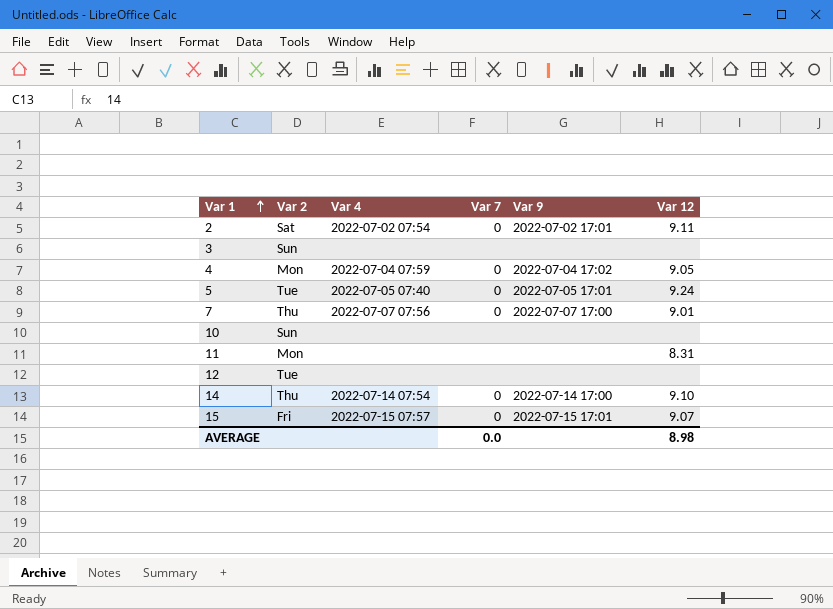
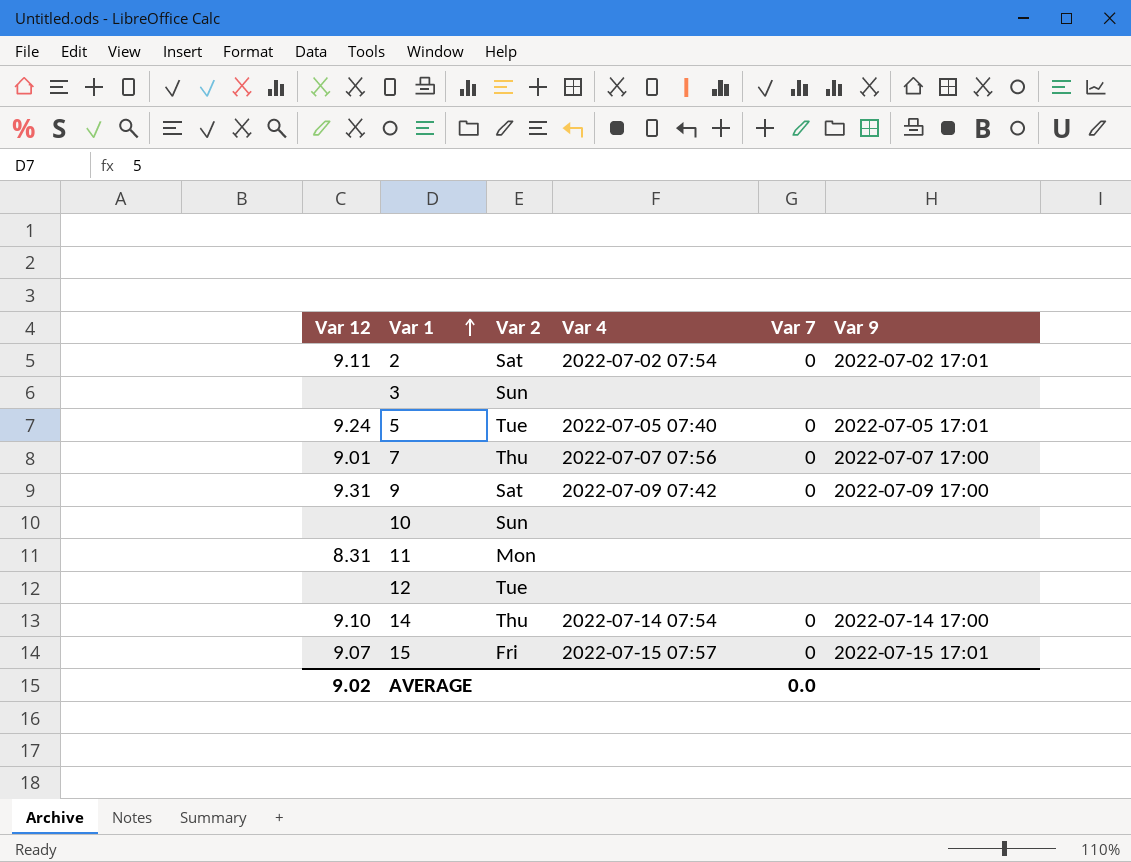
column Var 12 | position: 6 -> 1
row 4: Mon | 2022-07-04 07:59 | 0 | 2022-07-04 17:02 | 9.05 -> none
row 9: none -> 9.31 | Sat | 2022-07-09 07:42 | 0 | 2022-07-09 17:00
AVERAGE | Var 12: 8.98 -> 9.02

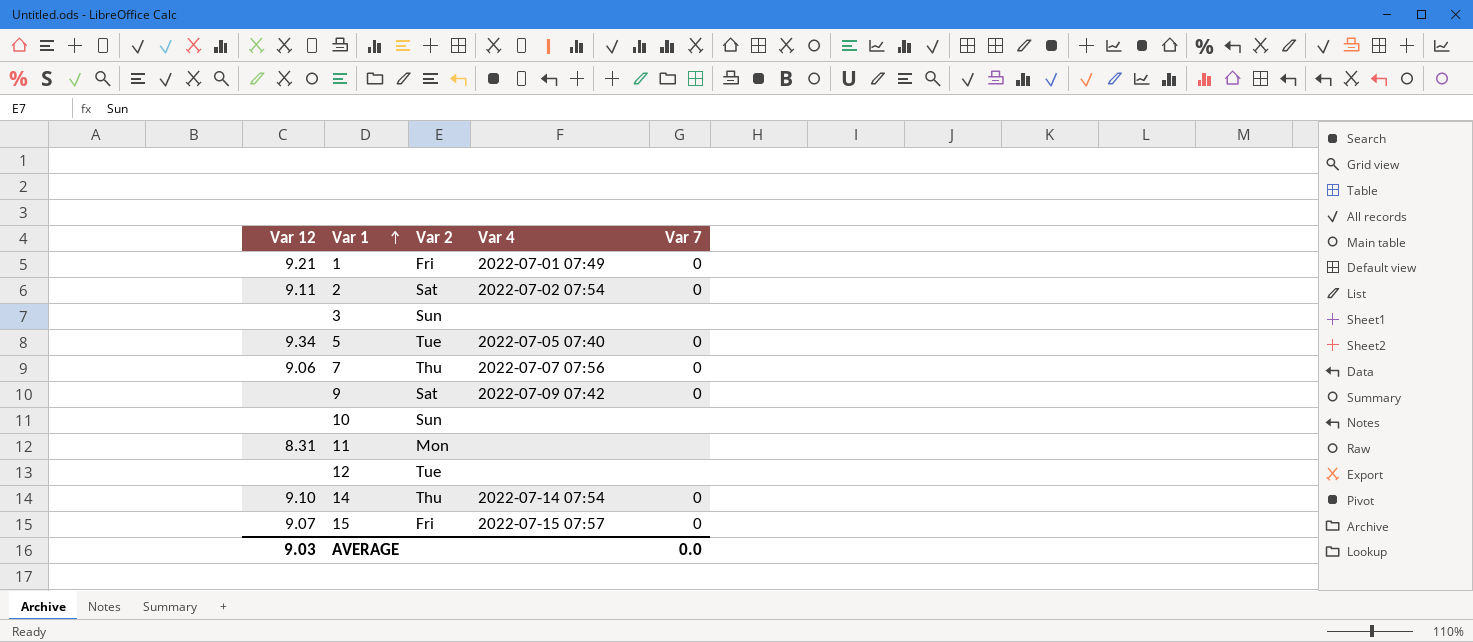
column Var 9 | position: 6 -> none
row 1: none -> 9.21 | Fri | 2022-07-01 07:49 | 0
5 | Var 12: 9.24 -> 9.34
7 | Var 12: 9.01 -> 9.06
9 | Var 12: 9.31 -> none
AVERAGE | Var 12: 9.02 -> 9.03

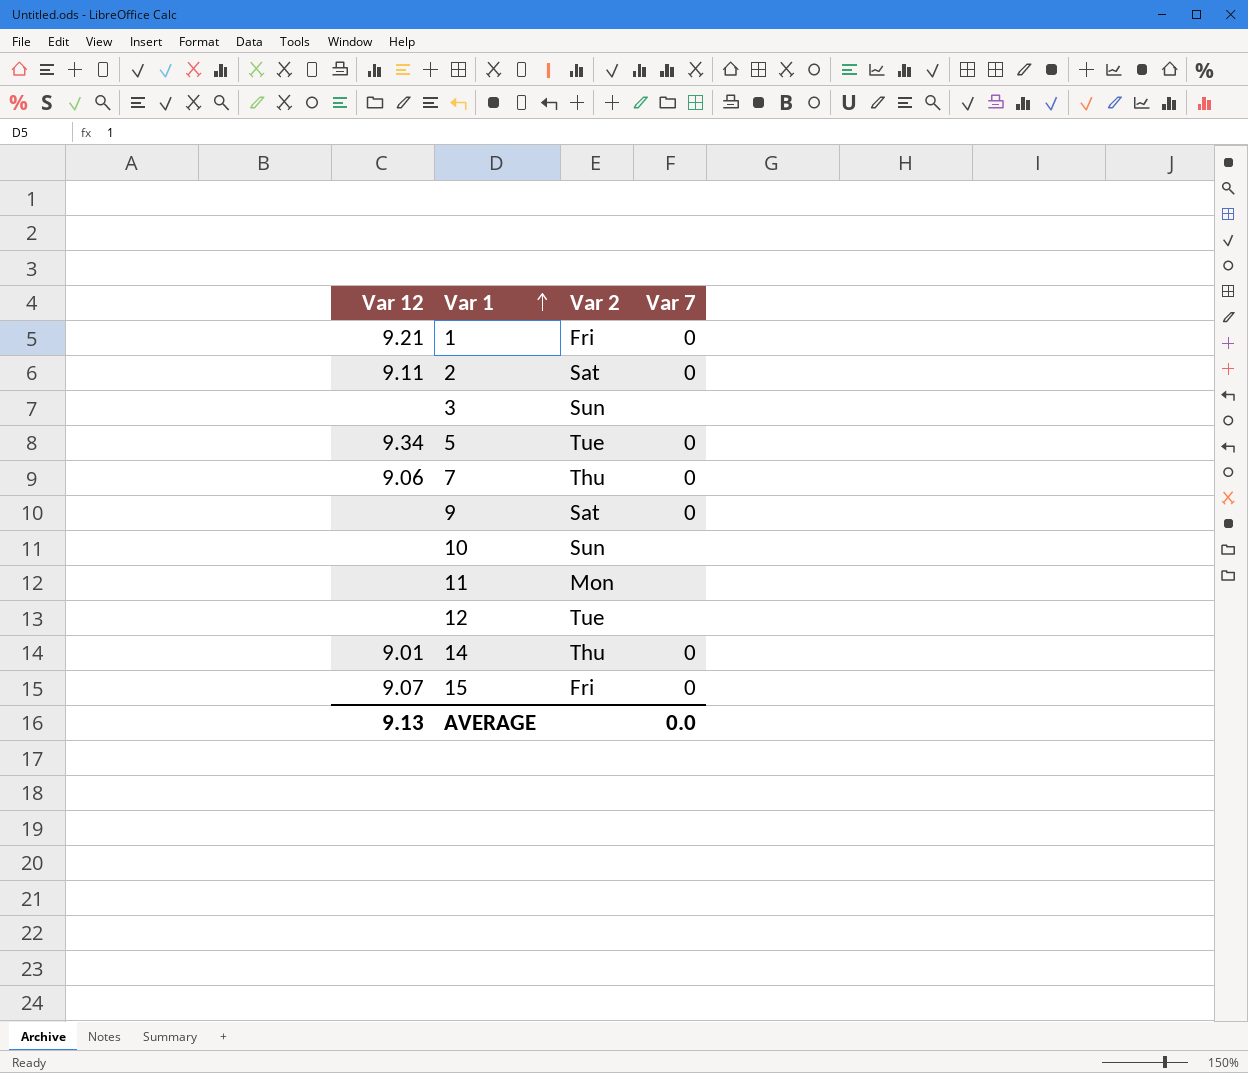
column Var 4 | position: 4 -> none
11 | Var 12: 8.31 -> none
14 | Var 12: 9.10 -> 9.01
AVERAGE | Var 12: 9.03 -> 9.13

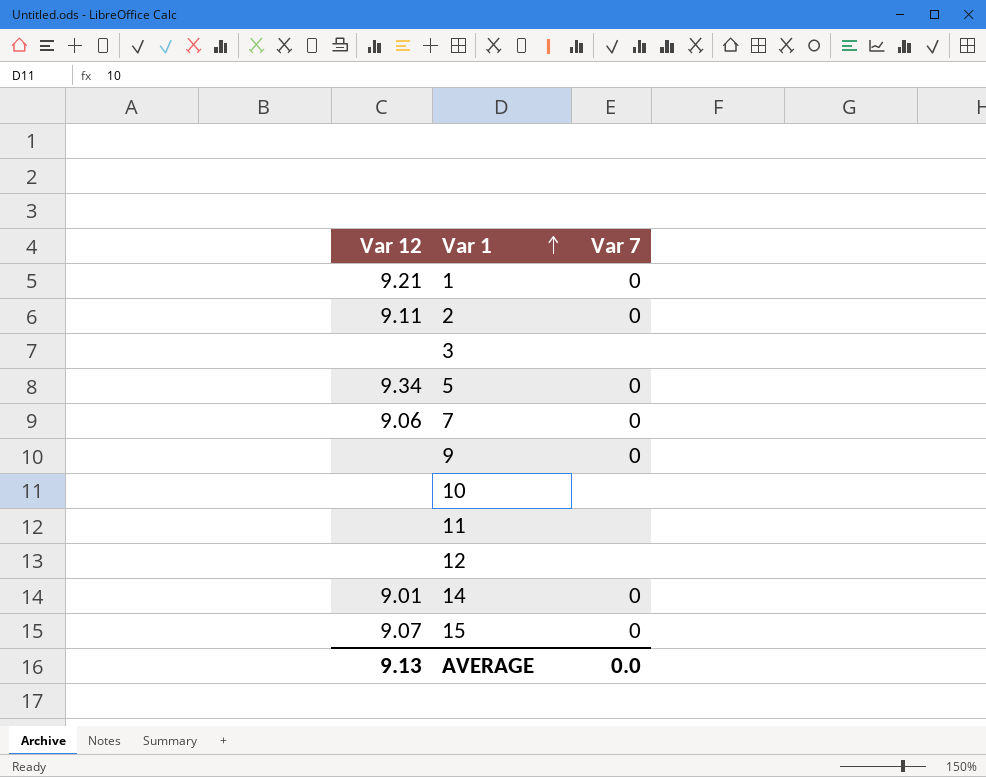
column Var 2 | position: 3 -> none

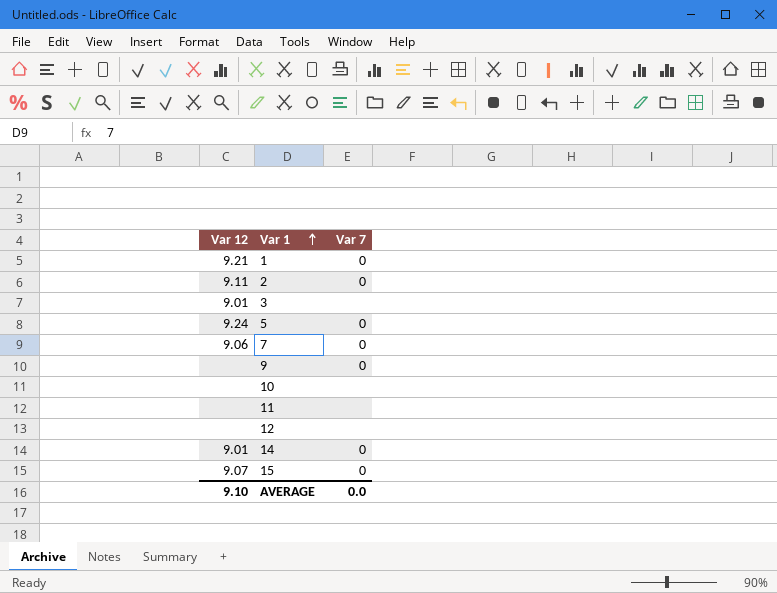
3 | Var 12: none -> 9.01
5 | Var 12: 9.34 -> 9.24
AVERAGE | Var 12: 9.13 -> 9.10

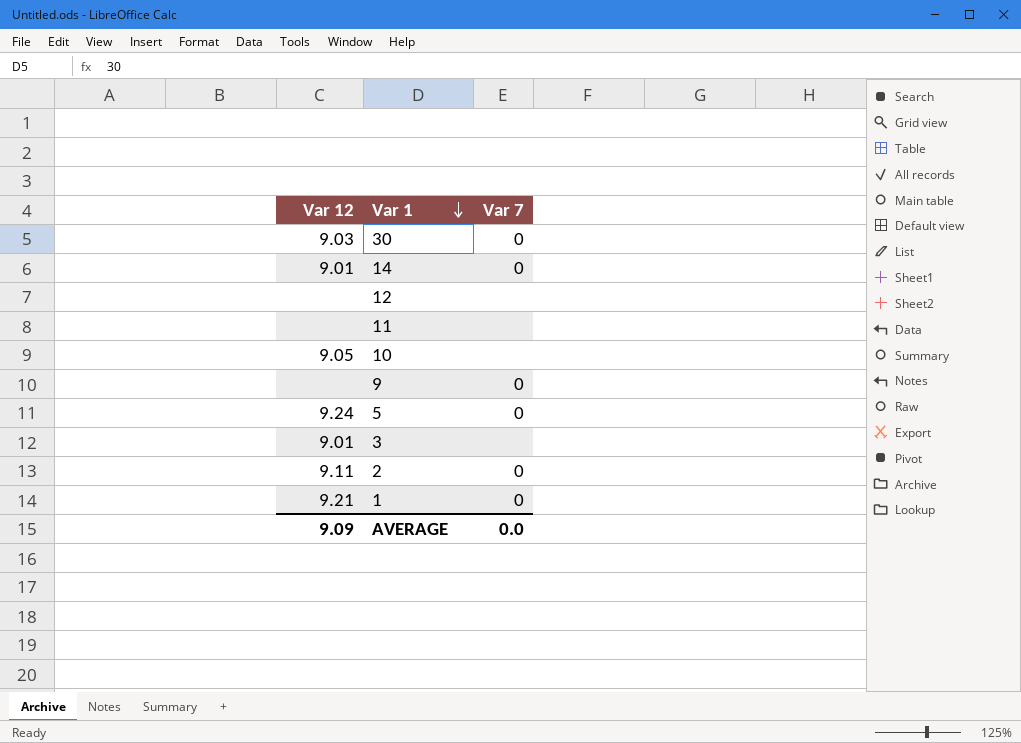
row order: Var 1 ascending -> Var 1 descending
row 7: 9.06 | 0 -> none
row 15: 9.07 | 0 -> none
row 30: none -> 9.03 | 0
10 | Var 12: none -> 9.05
AVERAGE | Var 12: 9.10 -> 9.09

